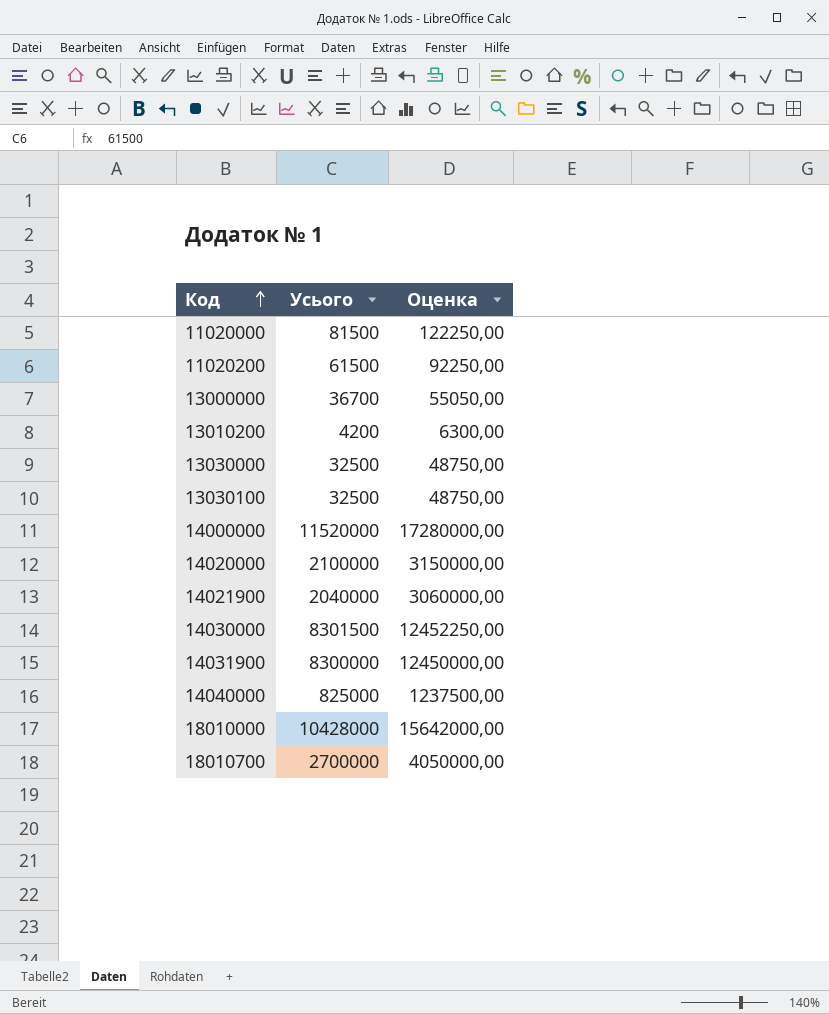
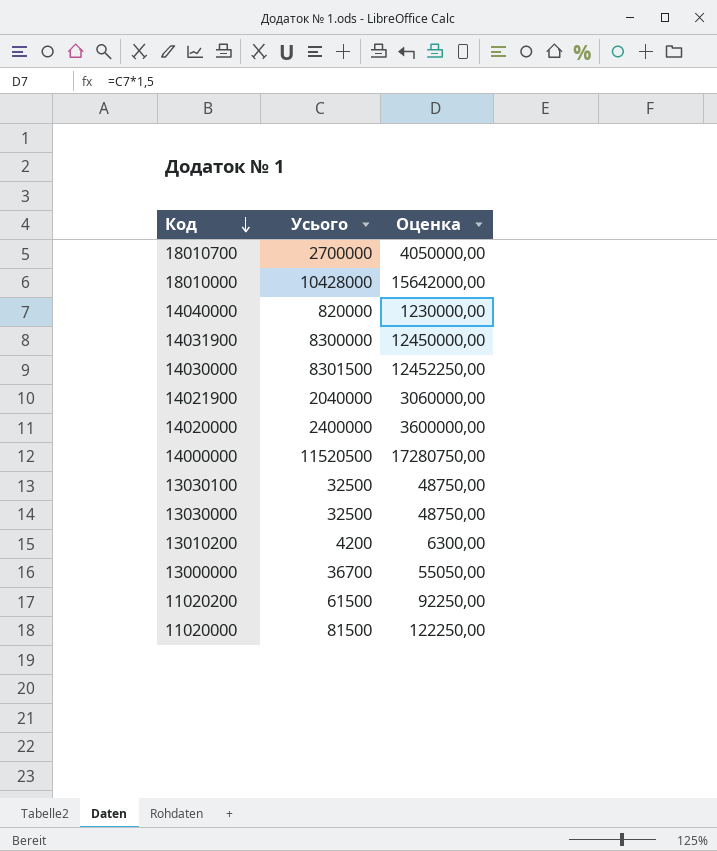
row order: Код ascending -> Код descending
14040000 | Усього: 825000 -> 820000
14040000 | Оценка: 1237500,00 -> 1230000,00
14020000 | Усього: 2100000 -> 2400000
14020000 | Оценка: 3150000,00 -> 3600000,00
14000000 | Усього: 11520000 -> 11520500
14000000 | Оценка: 17280000,00 -> 17280750,00

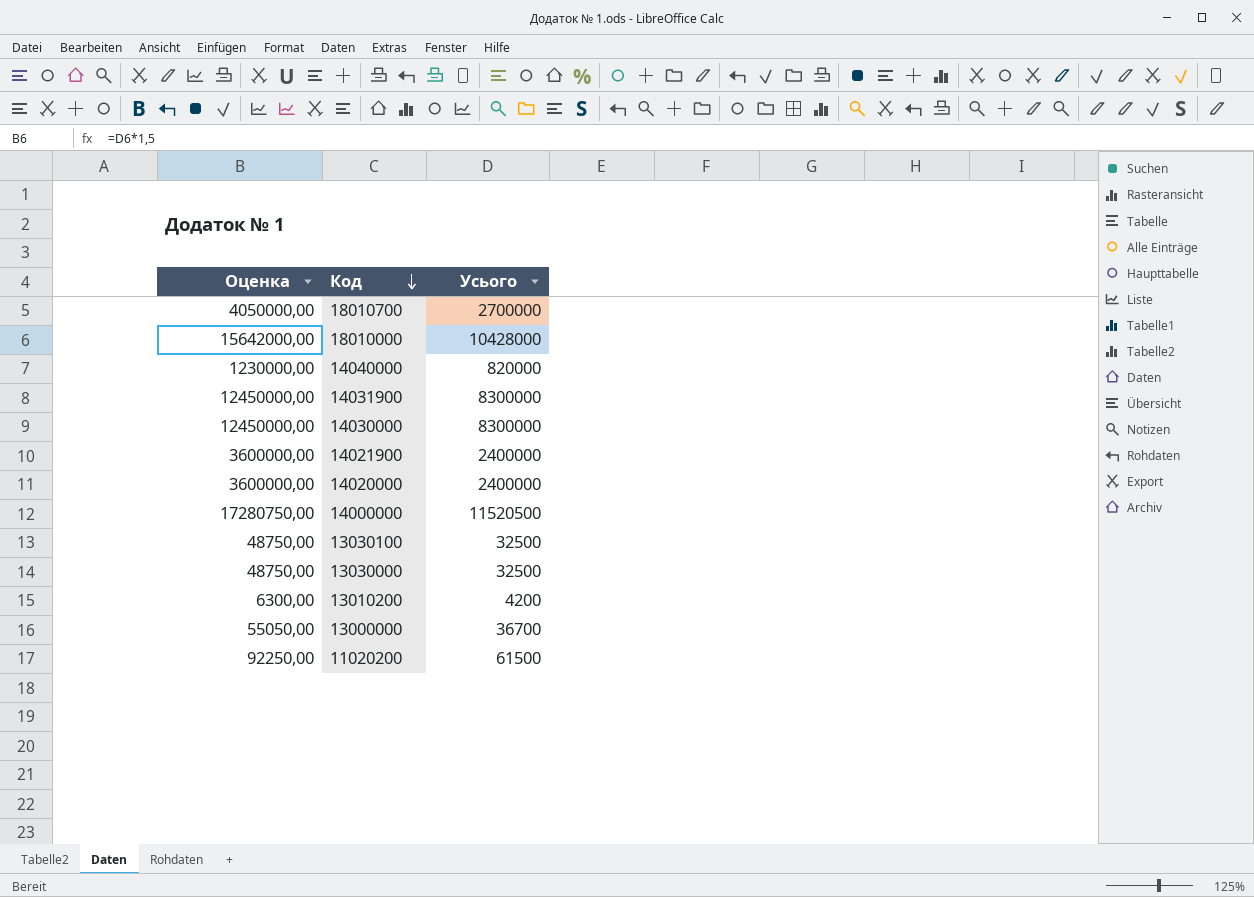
column Оценка | position: 3 -> 1
row 11020000: 81500 | 122250,00 -> none
14030000 | Оценка: 12452250,00 -> 12450000,00
14030000 | Усього: 8301500 -> 8300000
14021900 | Оценка: 3060000,00 -> 3600000,00
14021900 | Усього: 2040000 -> 2400000

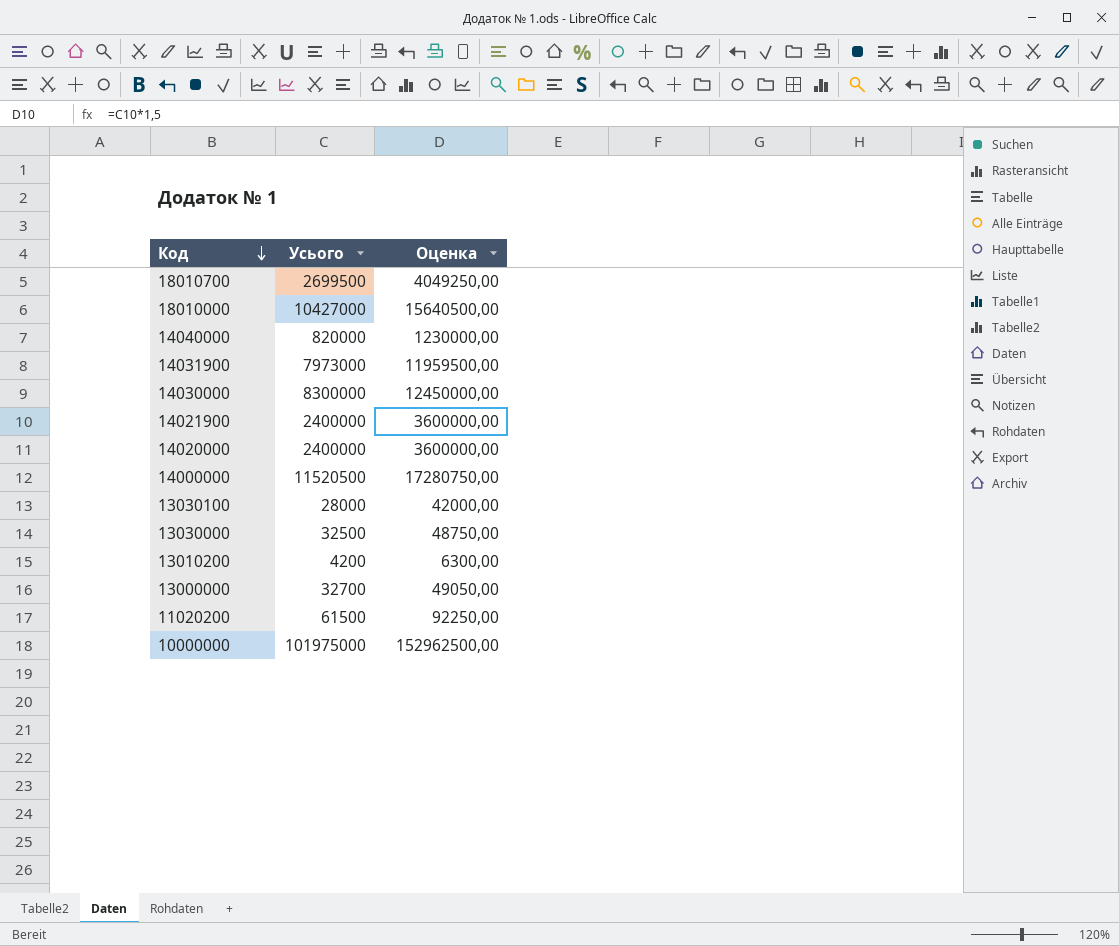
column Оценка | position: 1 -> 3
18010700 | Усього: 2700000 -> 2699500
18010700 | Оценка: 4050000,00 -> 4049250,00
18010000 | Усього: 10428000 -> 10427000
18010000 | Оценка: 15642000,00 -> 15640500,00
14031900 | Усього: 8300000 -> 7973000
14031900 | Оценка: 12450000,00 -> 11959500,00
13030100 | Усього: 32500 -> 28000
13030100 | Оценка: 48750,00 -> 42000,00
13000000 | Усього: 36700 -> 32700
13000000 | Оценка: 55050,00 -> 49050,00
row 10000000: none -> 101975000 | 152962500,00

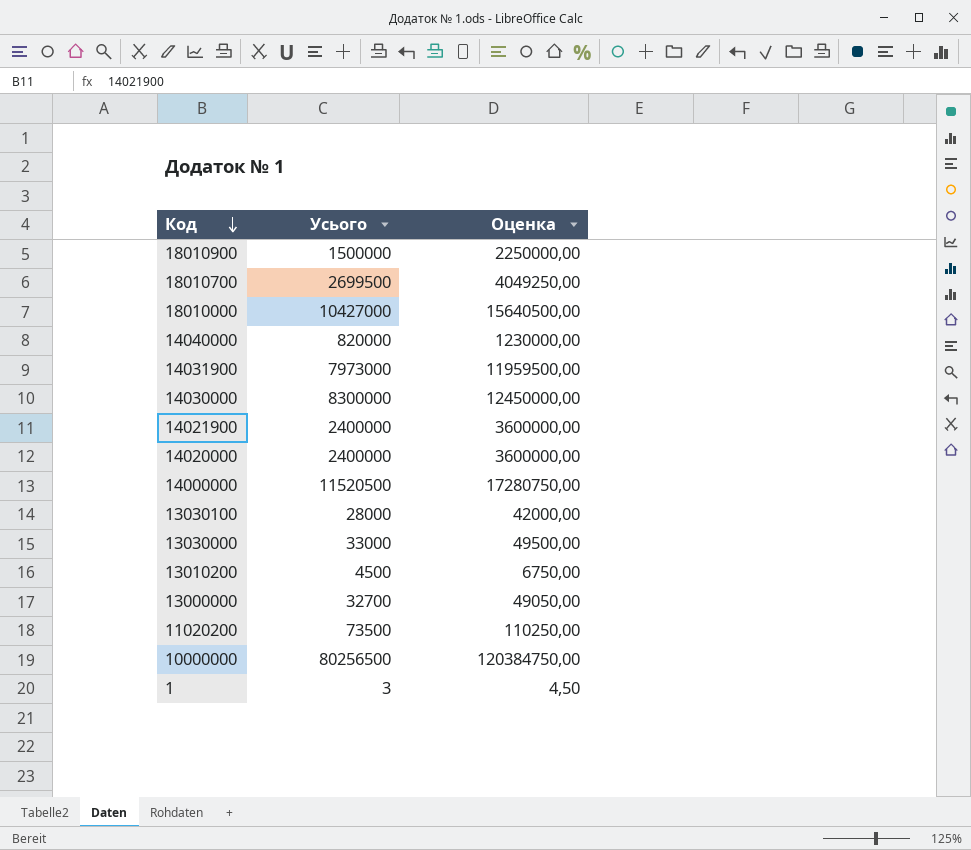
row 18010900: none -> 1500000 | 2250000,00
13030000 | Усього: 32500 -> 33000
13030000 | Оценка: 48750,00 -> 49500,00
13010200 | Усього: 4200 -> 4500
13010200 | Оценка: 6300,00 -> 6750,00
11020200 | Усього: 61500 -> 73500
11020200 | Оценка: 92250,00 -> 110250,00
10000000 | Усього: 101975000 -> 80256500
10000000 | Оценка: 152962500,00 -> 120384750,00
row 1: none -> 3 | 4,50

